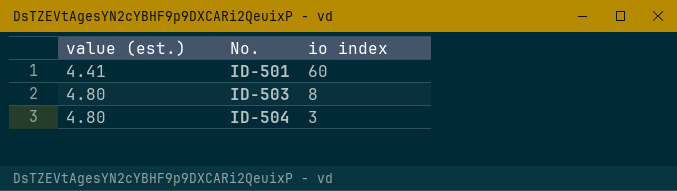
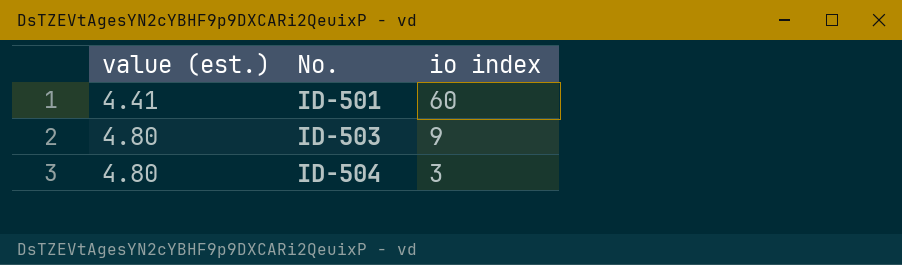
ID-503 | io index: 8 -> 9

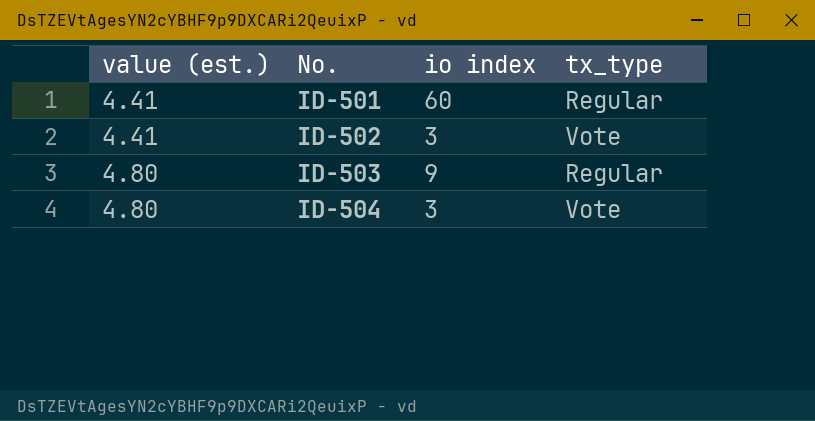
column tx_type | position: none -> 4
row ID-502: none -> 4.41 | 3 | Vote

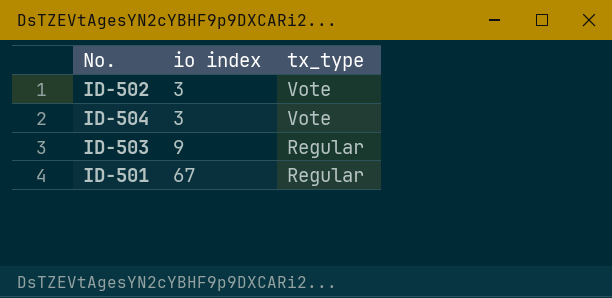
row order: value (est.) ascending -> io index ascending
column value (est.) | position: 1 -> none
ID-501 | io index: 60 -> 67

